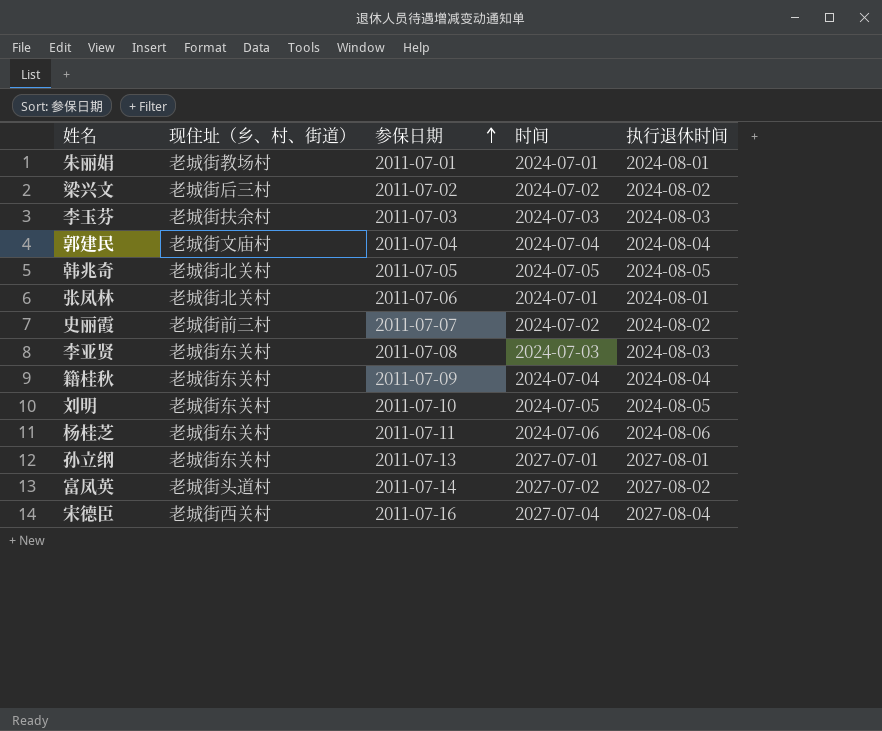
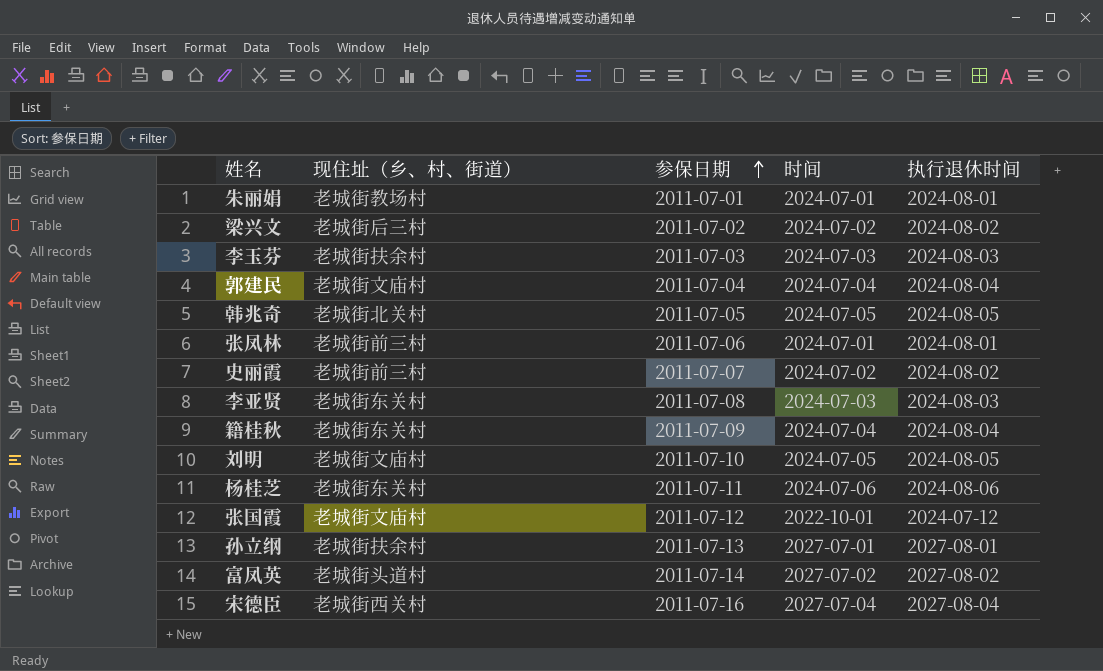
张凤林 | 现住址（乡、村、街道）: 老城街北关村 -> 老城街前三村
刘明 | 现住址（乡、村、街道）: 老城街东关村 -> 老城街文庙村
row 张国霞: none -> 老城街文庙村 | 2011-07-12 | 2022-10-01 | 2024-07-12
孙立纲 | 现住址（乡、村、街道）: 老城街东关村 -> 老城街扶余村

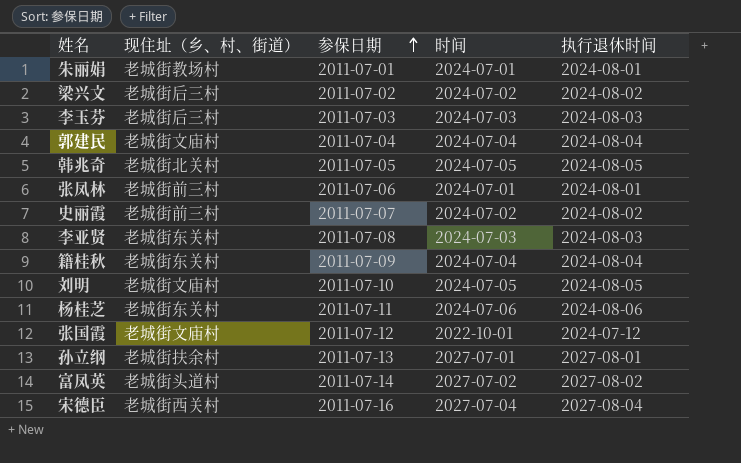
李玉芬 | 现住址（乡、村、街道）: 老城街扶余村 -> 老城街后三村

